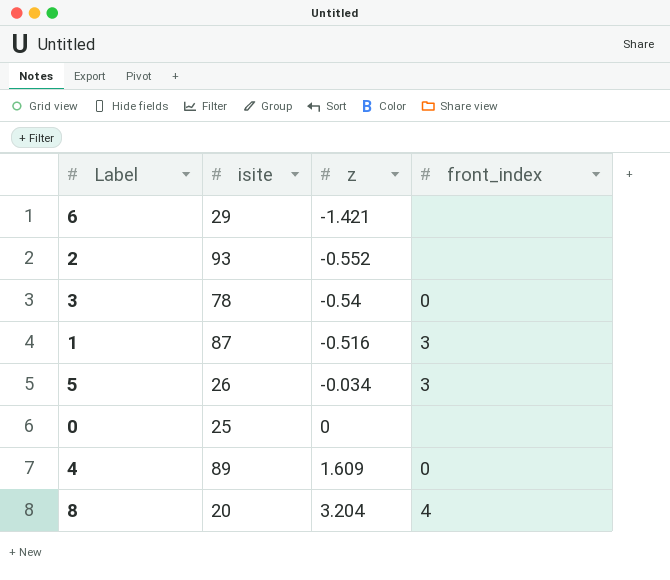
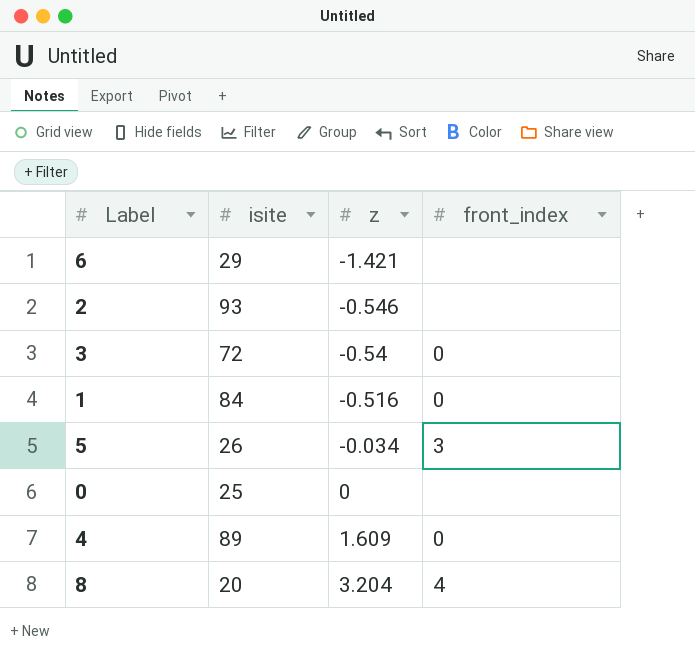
2 | z: -0.552 -> -0.546
3 | isite: 78 -> 72
1 | isite: 87 -> 84
1 | front_index: 3 -> 0

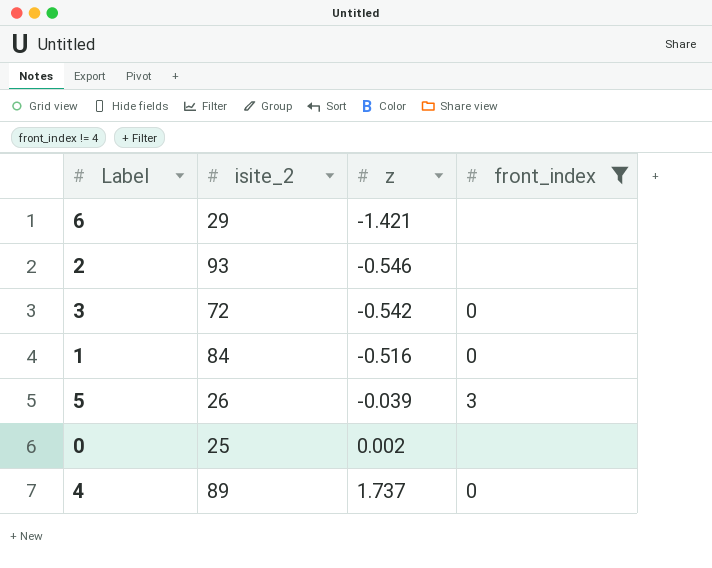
filter: none -> front_index != 4
column name: isite -> isite_2
3 | z: -0.54 -> -0.542
5 | z: -0.034 -> -0.039
0 | z: 0 -> 0.002
4 | z: 1.609 -> 1.737

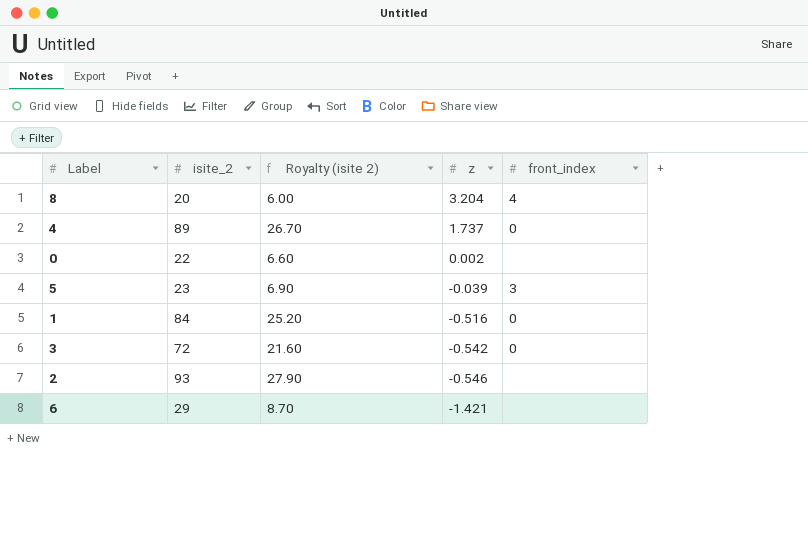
filter: front_index != 4 -> none
row order: z ascending -> z descending
column Royalty (isite 2) | formula: none -> [isite_2] * 0.3
0 | isite_2: 25 -> 22
5 | isite_2: 26 -> 23

